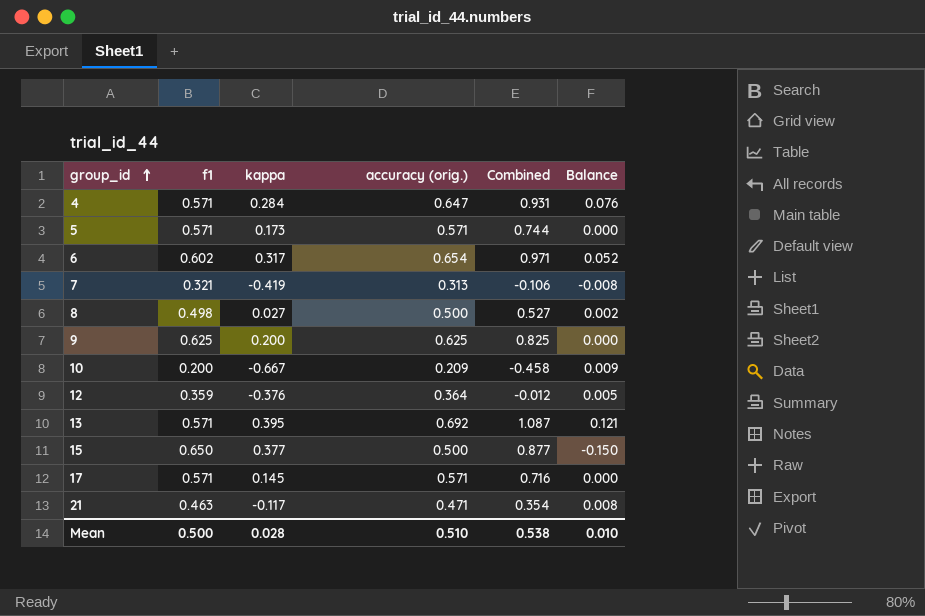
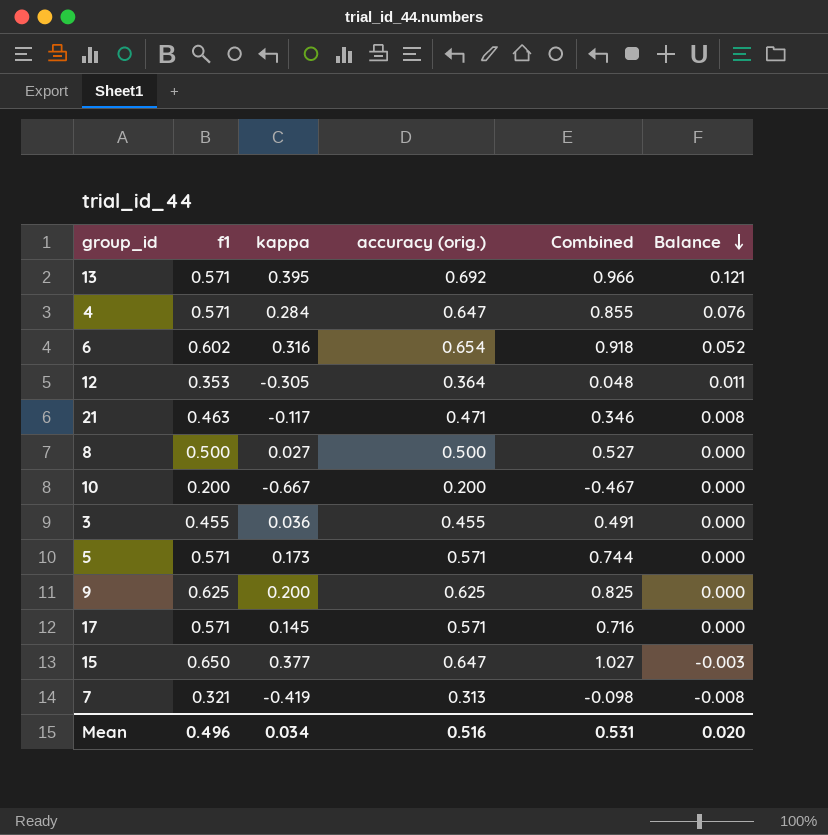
row order: group_id ascending -> Balance descending
column Combined | formula: [kappa] + [accuracy (orig.)] -> [f1] + [kappa]
6 | kappa: 0.317 -> 0.316
12 | f1: 0.359 -> 0.353
12 | kappa: -0.376 -> -0.305
12 | Balance: 0.005 -> 0.011
8 | f1: 0.498 -> 0.500
8 | Balance: 0.002 -> 0.000
10 | accuracy (orig.): 0.209 -> 0.200
10 | Balance: 0.009 -> 0.000
row 3: none -> 0.455 | 0.036 | 0.455 | 0.491 | 0.000
15 | accuracy (orig.): 0.500 -> 0.647
15 | Balance: -0.150 -> -0.003
Mean | f1: 0.500 -> 0.496
Mean | kappa: 0.028 -> 0.034
Mean | accuracy (orig.): 0.510 -> 0.516
Mean | Combined: 0.538 -> 0.531
Mean | Balance: 0.010 -> 0.020

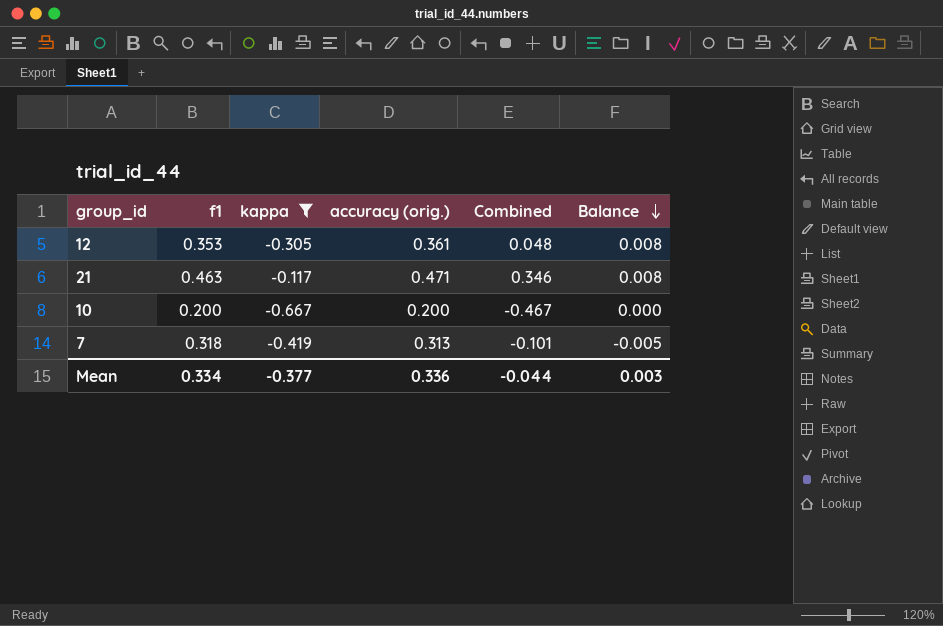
filter: none -> kappa <= -0.117
12 | accuracy (orig.): 0.364 -> 0.361
12 | Balance: 0.011 -> 0.008
7 | f1: 0.321 -> 0.318
7 | Combined: -0.098 -> -0.101
7 | Balance: -0.008 -> -0.005
Mean | f1: 0.496 -> 0.334
Mean | kappa: 0.034 -> -0.377
Mean | accuracy (orig.): 0.516 -> 0.336
Mean | Combined: 0.531 -> -0.044
Mean | Balance: 0.020 -> 0.003

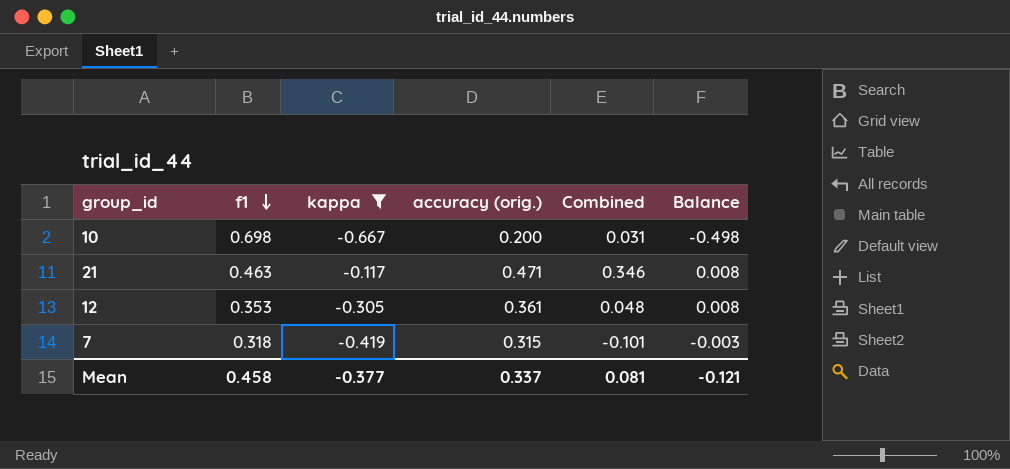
row order: Balance descending -> f1 descending
10 | f1: 0.200 -> 0.698
10 | Combined: -0.467 -> 0.031
10 | Balance: 0.000 -> -0.498
7 | accuracy (orig.): 0.313 -> 0.315
7 | Balance: -0.005 -> -0.003
Mean | f1: 0.334 -> 0.458
Mean | accuracy (orig.): 0.336 -> 0.337
Mean | Combined: -0.044 -> 0.081
Mean | Balance: 0.003 -> -0.121

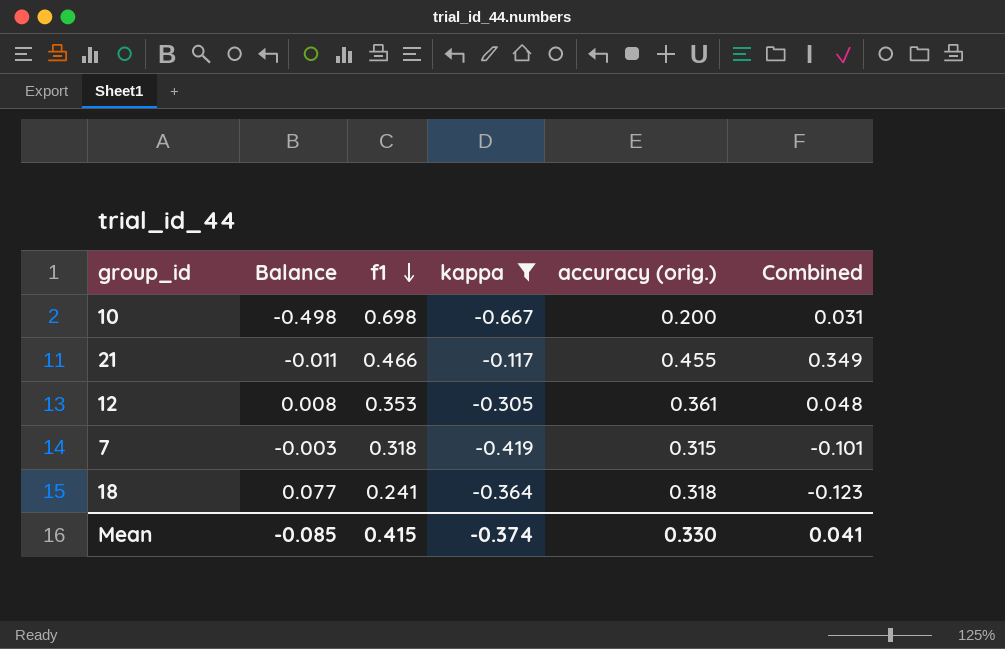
column Balance | position: 6 -> 2
21 | Balance: 0.008 -> -0.011
21 | f1: 0.463 -> 0.466
21 | accuracy (orig.): 0.471 -> 0.455
21 | Combined: 0.346 -> 0.349
row 18: none -> 0.077 | 0.241 | -0.364 | 0.318 | -0.123
Mean | Balance: -0.121 -> -0.085
Mean | f1: 0.458 -> 0.415
Mean | kappa: -0.377 -> -0.374
Mean | accuracy (orig.): 0.337 -> 0.330
Mean | Combined: 0.081 -> 0.041

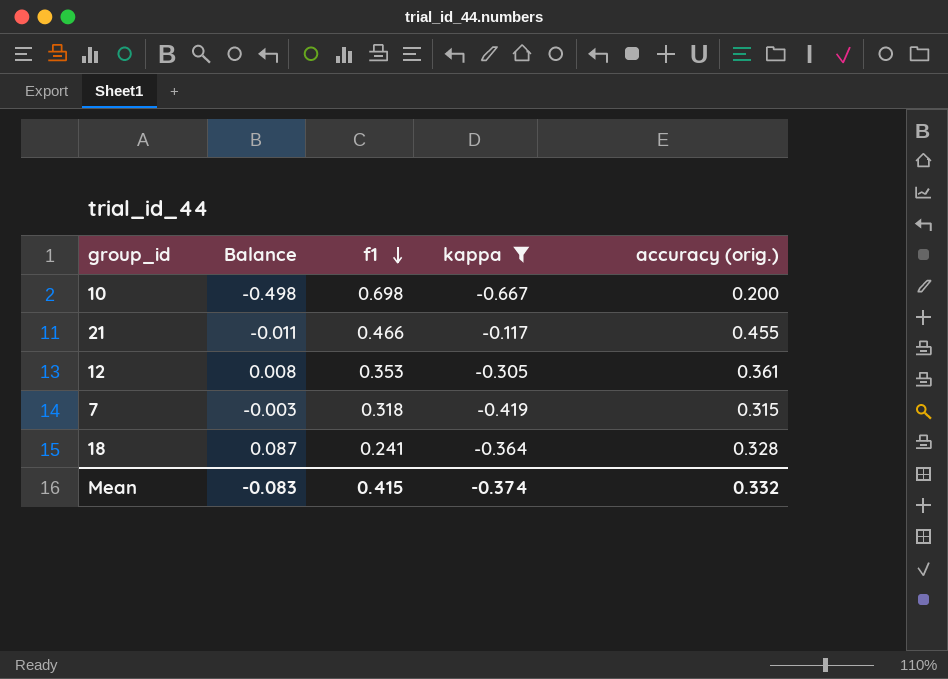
column Combined | formula: [f1] + [kappa] -> none
18 | Balance: 0.077 -> 0.087
18 | accuracy (orig.): 0.318 -> 0.328
Mean | Balance: -0.085 -> -0.083
Mean | accuracy (orig.): 0.330 -> 0.332

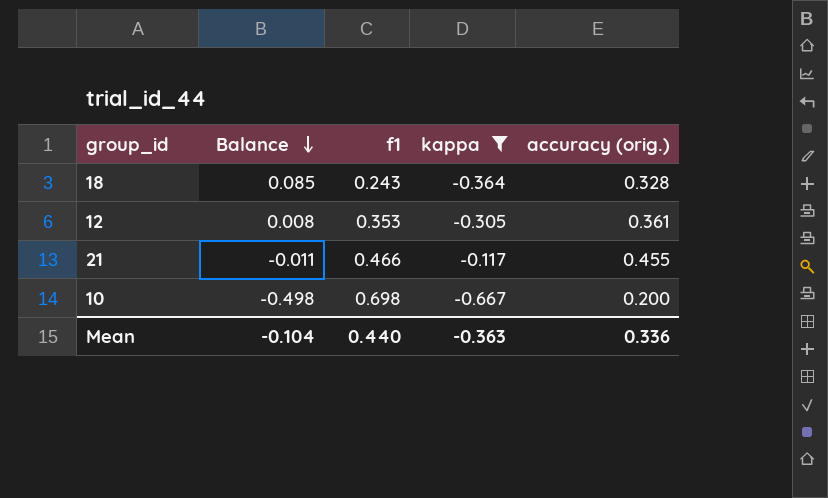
row order: f1 descending -> Balance descending
row 7: -0.003 | 0.318 | -0.419 | 0.315 -> none
18 | Balance: 0.087 -> 0.085
18 | f1: 0.241 -> 0.243
Mean | Balance: -0.083 -> -0.104
Mean | f1: 0.415 -> 0.440
Mean | kappa: -0.374 -> -0.363
Mean | accuracy (orig.): 0.332 -> 0.336

